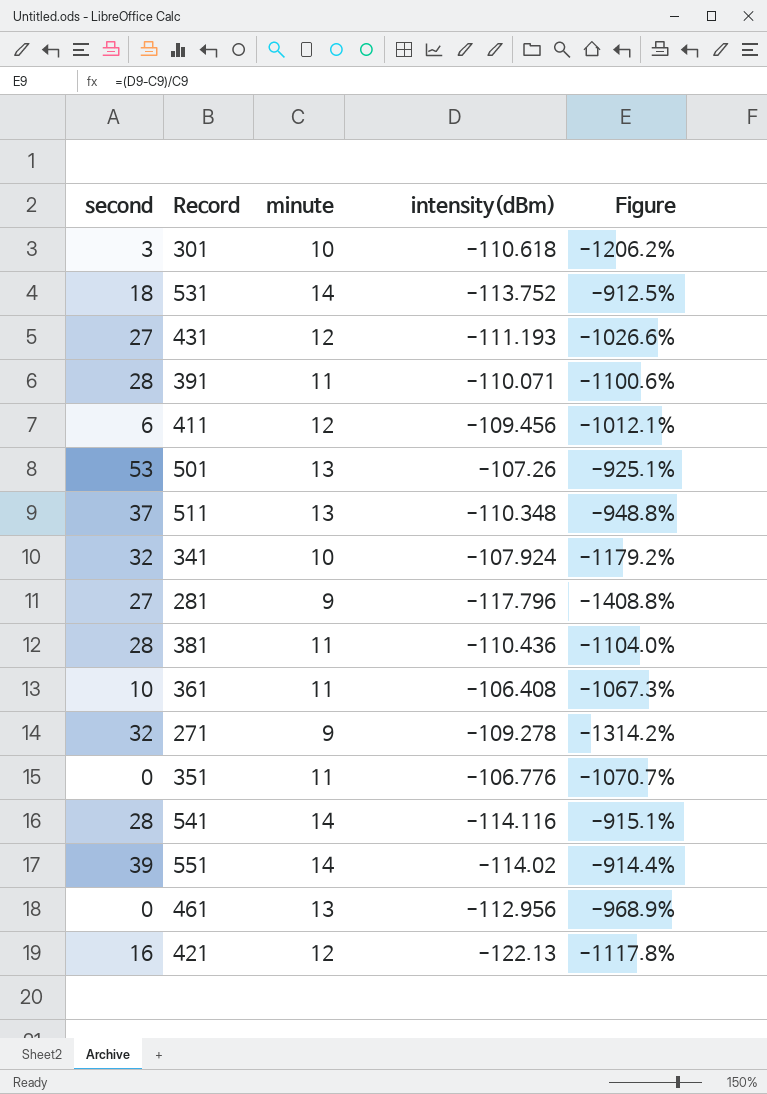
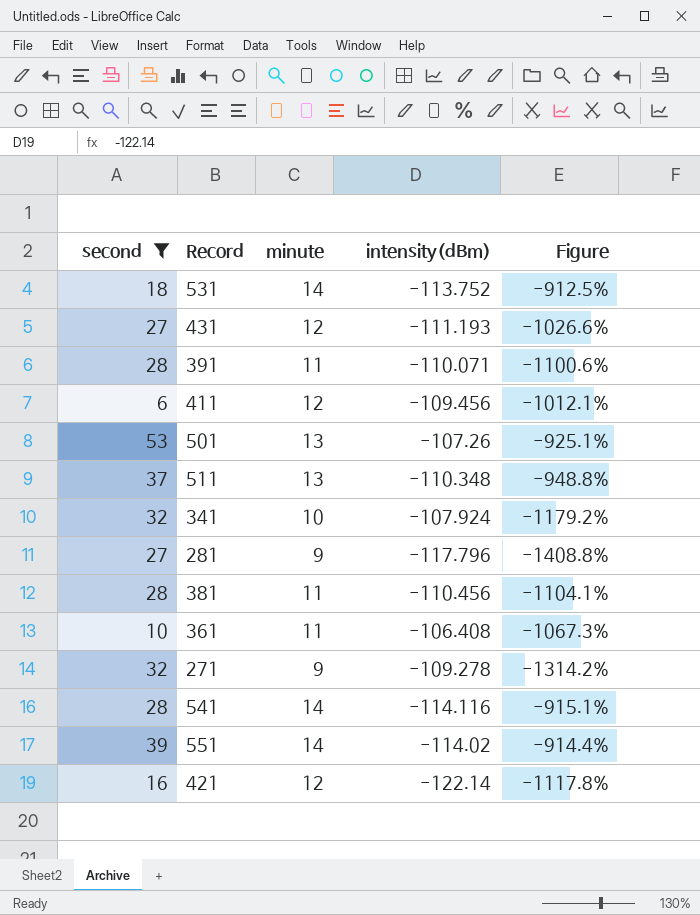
filter: none -> second >= 6
381 | intensity(dBm): -110.436 -> -110.456
381 | Figure: -1104.0% -> -1104.1%
421 | intensity(dBm): -122.13 -> -122.14

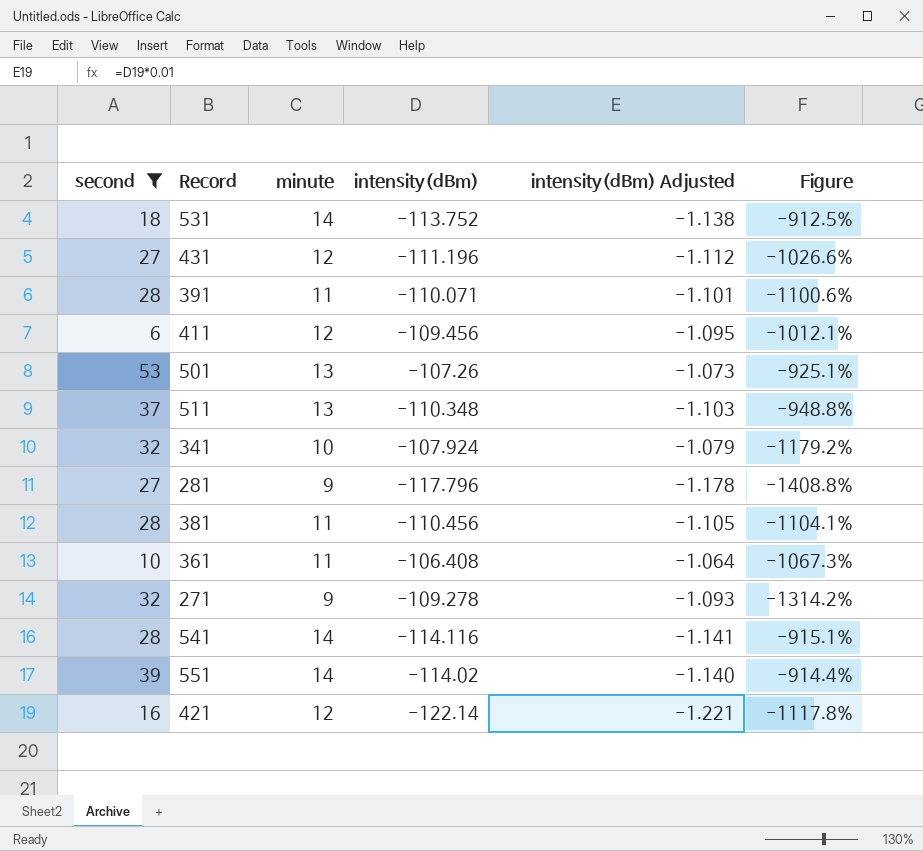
column intensity(dBm) Adjusted | formula: none -> [intensity(dBm)] * 0.01
431 | intensity(dBm): -111.193 -> -111.196

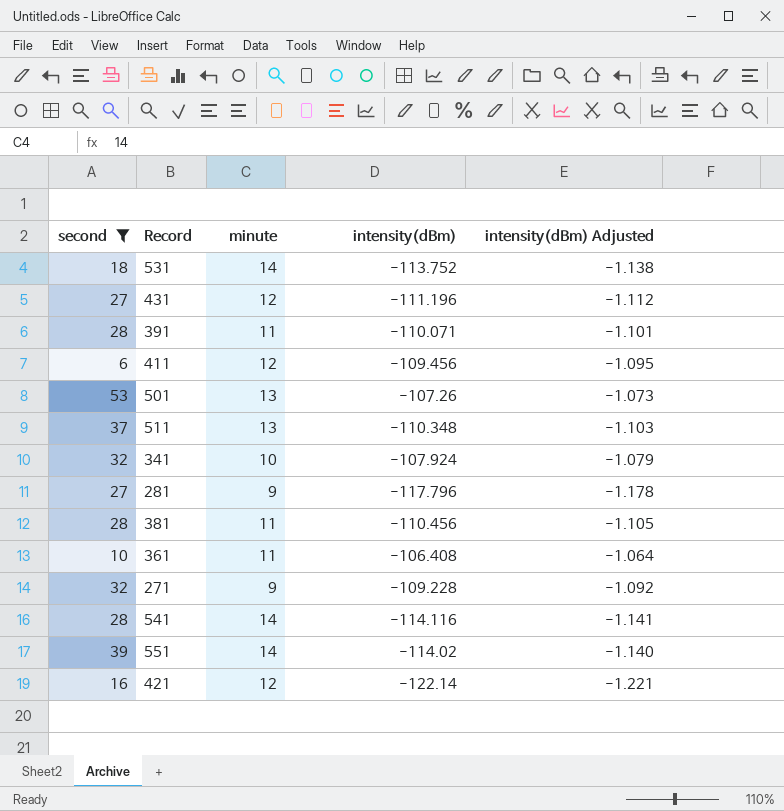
column Figure | formula: ([intensity(dBm)] - [minute]) / [minute] -> none
271 | intensity(dBm): -109.278 -> -109.228
271 | intensity(dBm) Adjusted: -1.093 -> -1.092

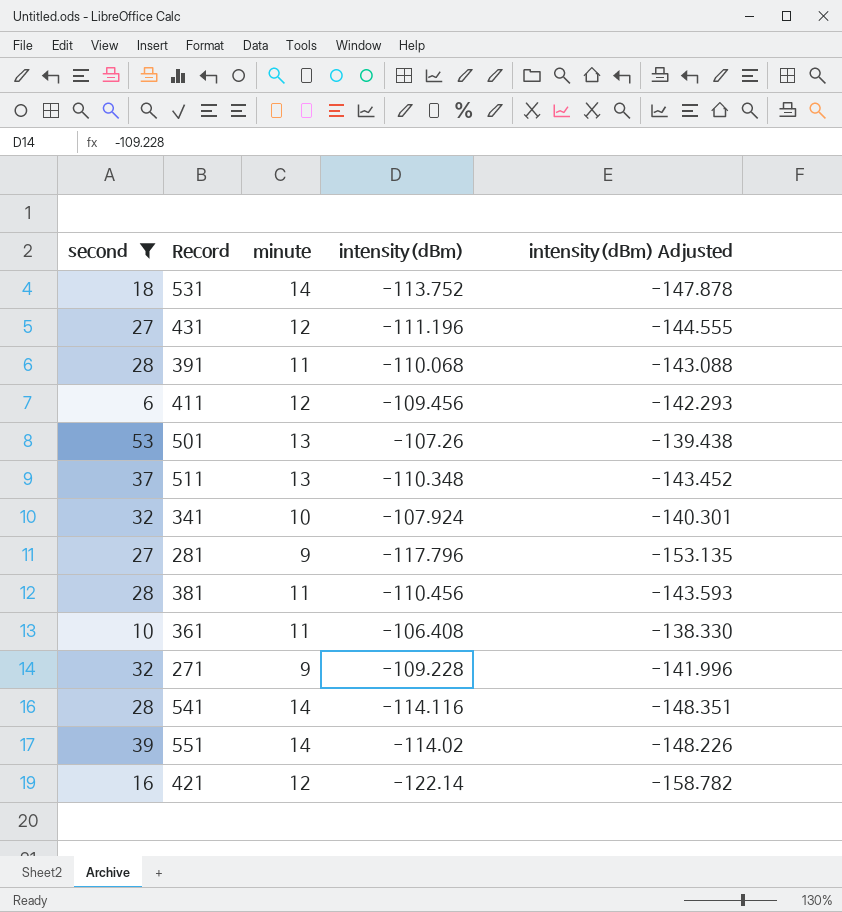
column intensity(dBm) Adjusted | formula: [intensity(dBm)] * 0.01 -> [intensity(dBm)] * 1.3
391 | intensity(dBm): -110.071 -> -110.068

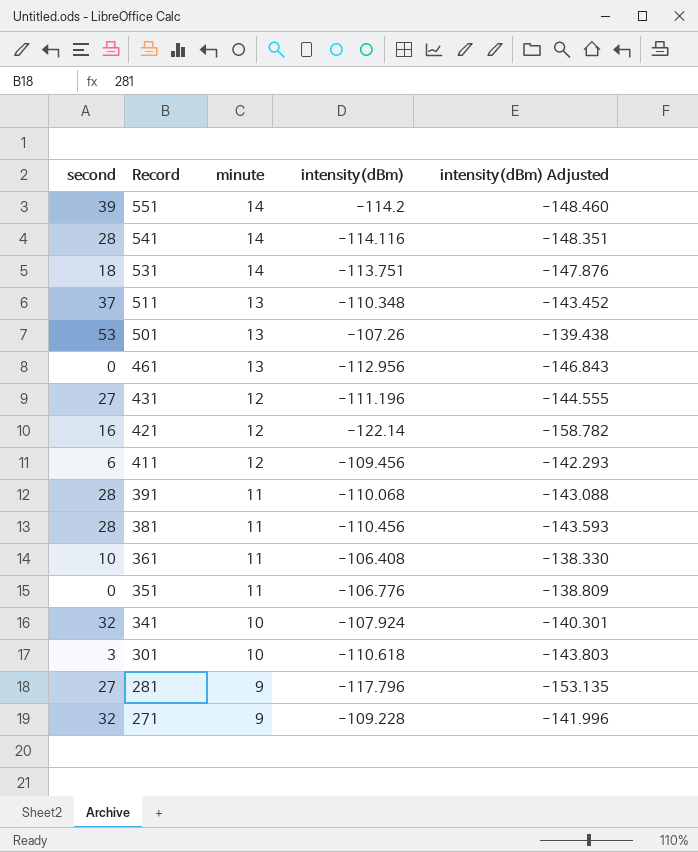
filter: second >= 6 -> none
row order: none -> Record descending
551 | intensity(dBm): -114.02 -> -114.2
551 | intensity(dBm) Adjusted: -148.226 -> -148.460
531 | intensity(dBm): -113.752 -> -113.751
531 | intensity(dBm) Adjusted: -147.878 -> -147.876

